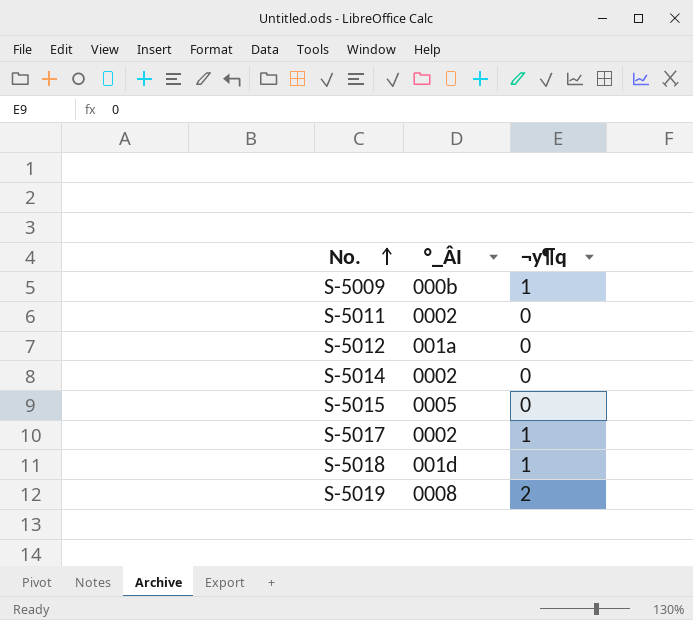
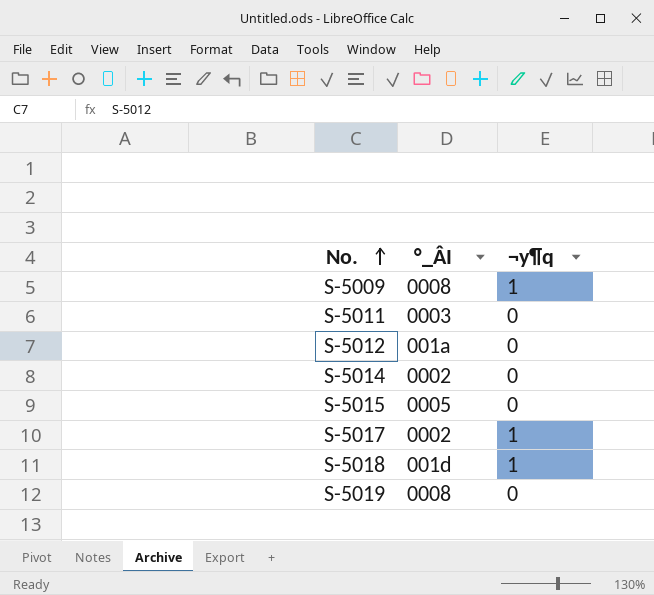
S-5009 | °_ÂI: 000b -> 0008
S-5011 | °_ÂI: 0002 -> 0003
S-5019 | ¬y¶q: 2 -> 0

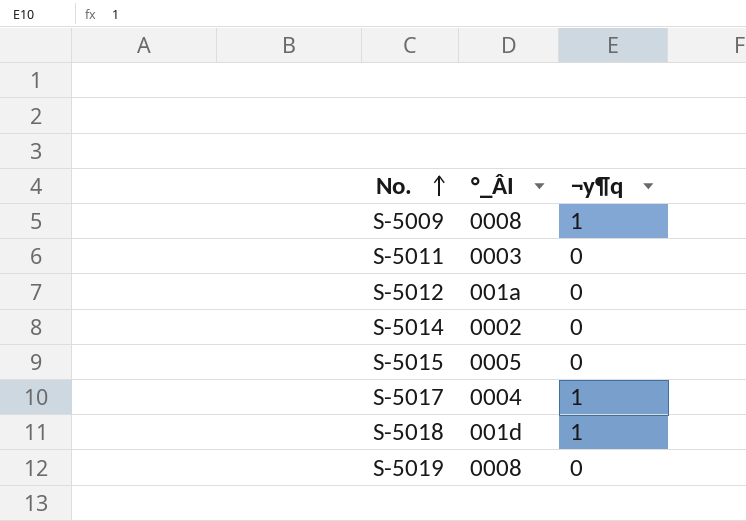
S-5017 | °_ÂI: 0002 -> 0004

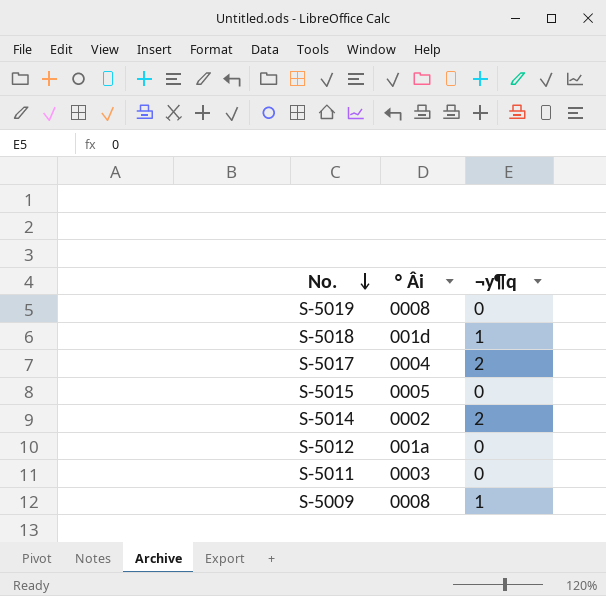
row order: No. ascending -> No. descending
column name: °_ÂI -> ° Âi
S-5017 | ¬y¶q: 1 -> 2
S-5014 | ¬y¶q: 0 -> 2

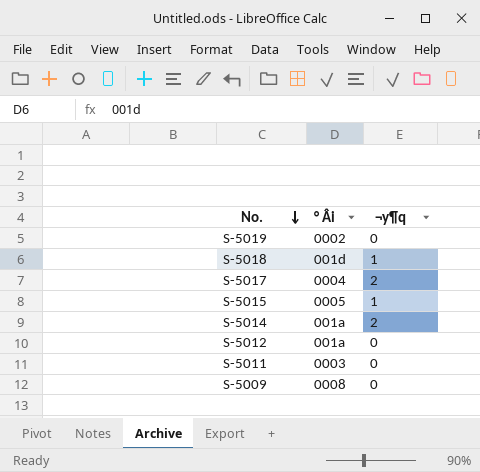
S-5019 | ° Âi: 0008 -> 0002
S-5015 | ¬y¶q: 0 -> 1
S-5014 | ° Âi: 0002 -> 001a
S-5009 | ¬y¶q: 1 -> 0

